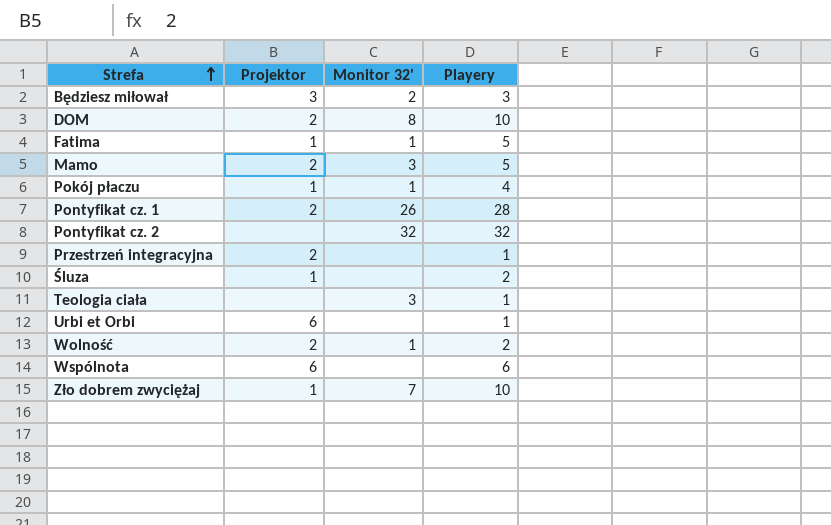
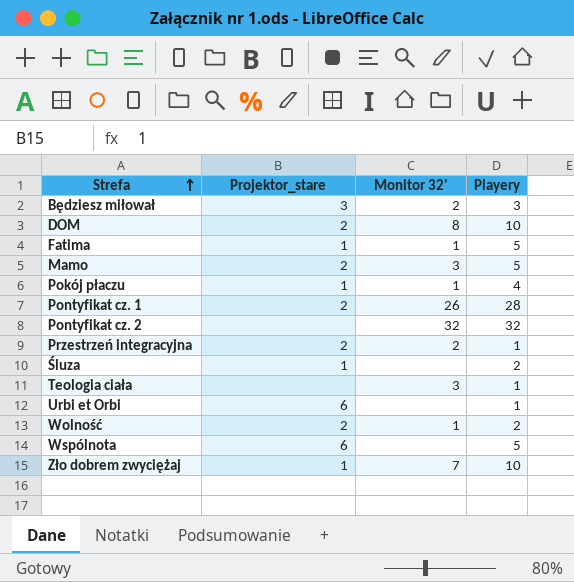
column name: Projektor -> Projektor_stare
Przestrzeń integracyjna | Monitor 32': none -> 2
Wspólnota | Playery: 6 -> 5

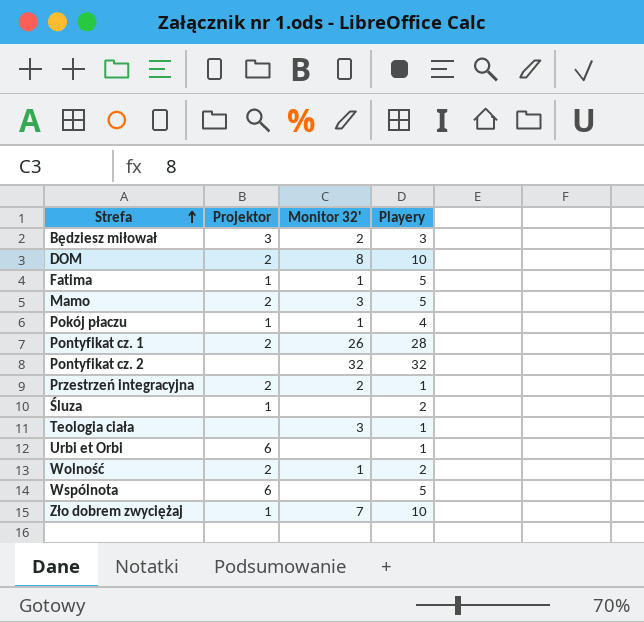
column name: Projektor_stare -> Projektor

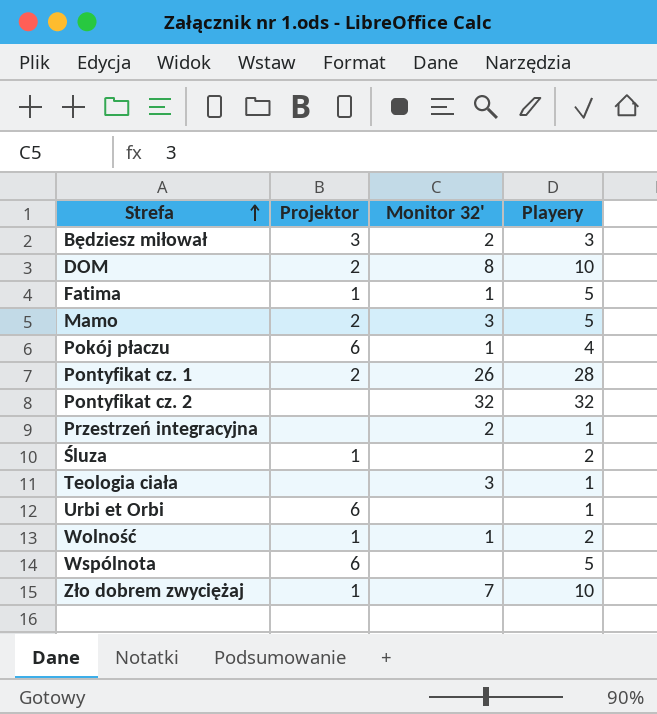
Pokój płaczu | Projektor: 1 -> 6
Przestrzeń integracyjna | Projektor: 2 -> none
Wolność | Projektor: 2 -> 1

